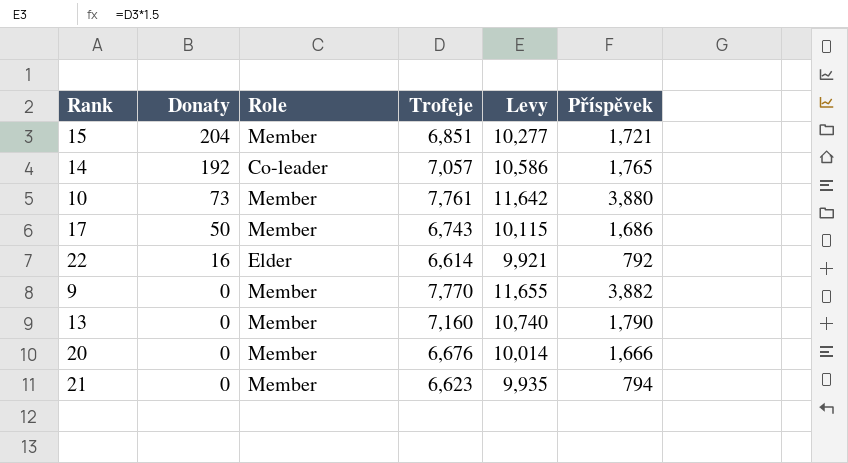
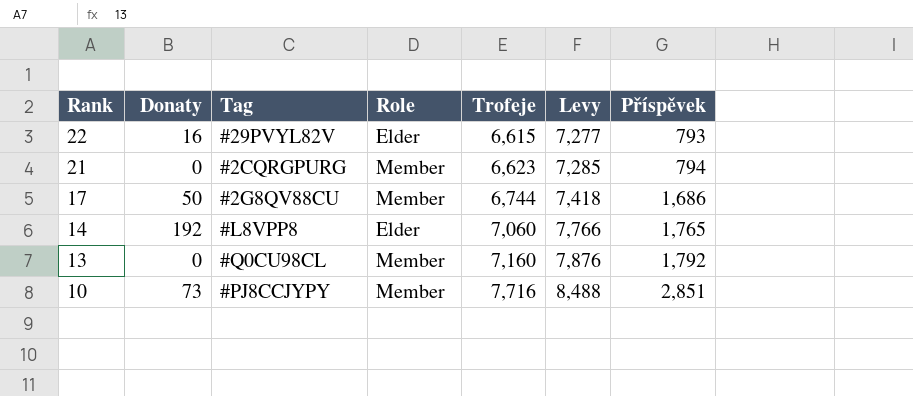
row order: Donaty descending -> Rank descending
column Tag | position: none -> 3
column Levy | formula: [Trofeje] * 1.5 -> [Trofeje] * 1.1
row 15: 204 | Member | 6,851 | 10,277 | 1,721 -> none
row 9: 0 | Member | 7,770 | 11,655 | 3,882 -> none
row 20: 0 | Member | 6,676 | 10,014 | 1,666 -> none
22 | Trofeje: 6,614 -> 6,615
22 | Příspěvek: 792 -> 793
17 | Trofeje: 6,743 -> 6,744
14 | Role: Co-leader -> Elder
14 | Trofeje: 7,057 -> 7,060
13 | Příspěvek: 1,790 -> 1,792
10 | Trofeje: 7,761 -> 7,716
10 | Příspěvek: 3,880 -> 2,851

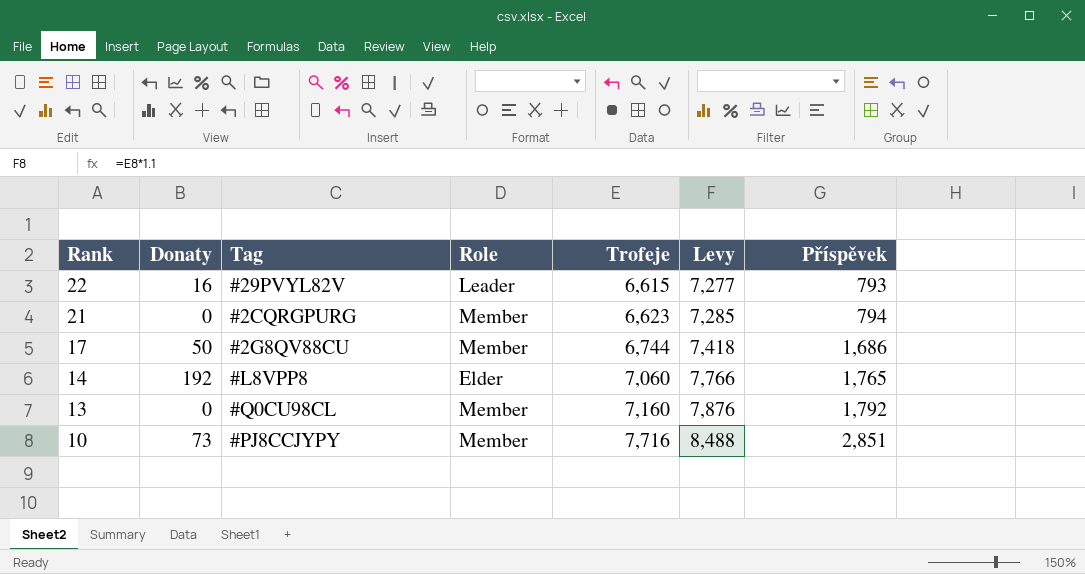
22 | Role: Elder -> Leader

